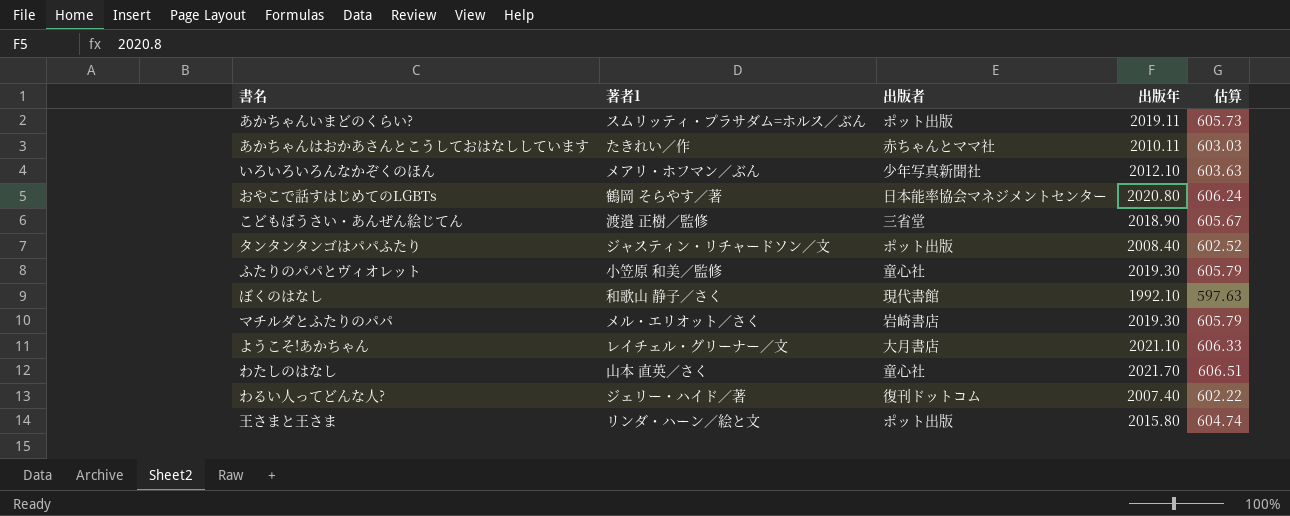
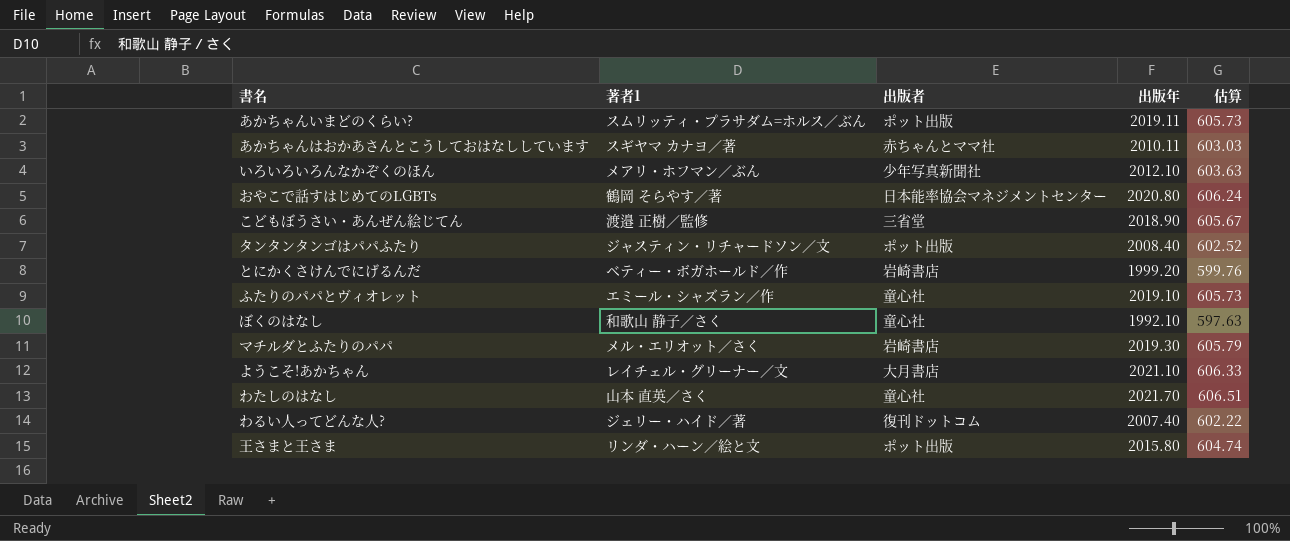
あかちゃんはおかあさんとこうしておはなししています | 著者1: たきれい／作 -> スギヤマ カナヨ／著
row とにかくさけんでにげるんだ: none -> ベティー・ボガホールド／作 | 岩崎書店 | 1999.20 | 599.76
ふたりのパパとヴィオレット | 著者1: 小笠原 和美／監修 -> エミール・シャズラン／作
ふたりのパパとヴィオレット | 出版年: 2019.30 -> 2019.10
ふたりのパパとヴィオレット | 估算: 605.79 -> 605.73
ぼくのはなし | 出版者: 現代書館 -> 童心社

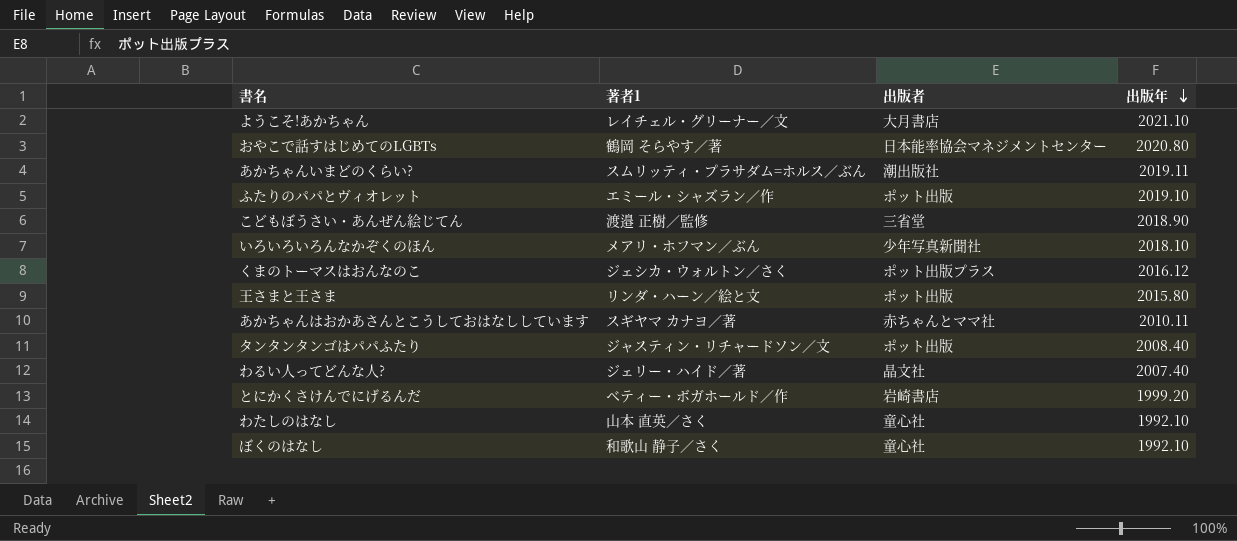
row order: none -> 出版年 descending
column 估算 | formula: [出版年] * 0.3 -> none
row マチルダとふたりのパパ: メル・エリオット／さく | 岩崎書店 | 2019.30 | 605.79 -> none
あかちゃんいまどのくらい? | 出版者: ポット出版 -> 潮出版社
ふたりのパパとヴィオレット | 出版者: 童心社 -> ポット出版
いろいろいろんなかぞくのほん | 出版年: 2012.10 -> 2018.10
row くまのトーマスはおんなのこ: none -> ジェシカ・ウォルトン／さく | ポット出版プラス | 2016.12
わるい人ってどんな人? | 出版者: 復刊ドットコム -> 晶文社
わたしのはなし | 出版年: 2021.70 -> 1992.10

